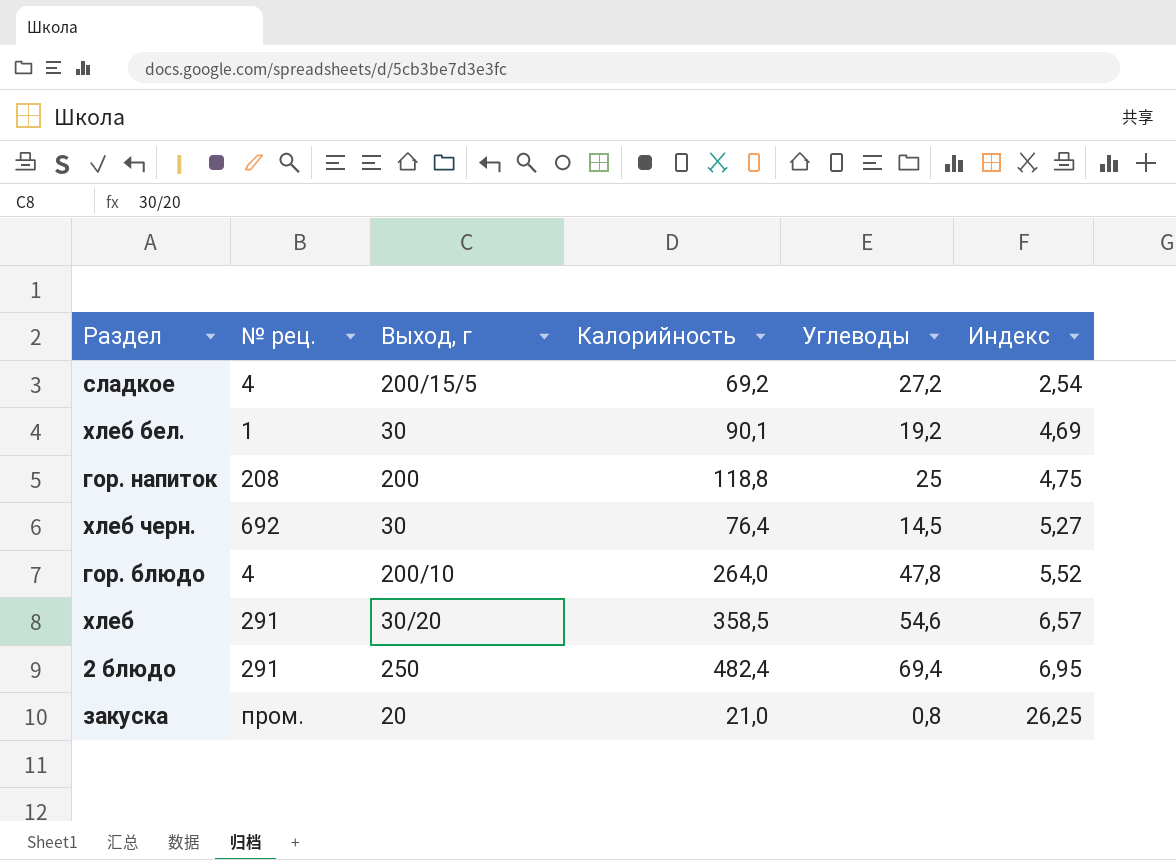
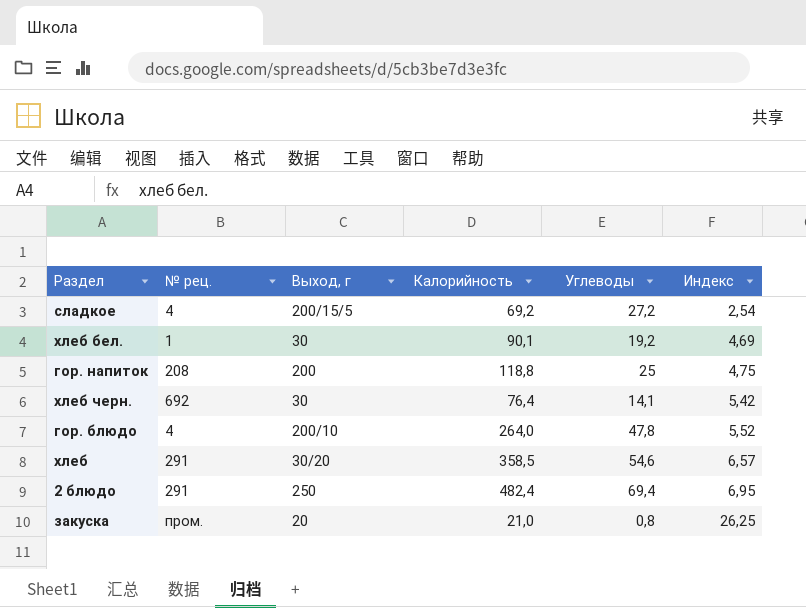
хлеб черн. | Углеводы: 14,5 -> 14,1
хлеб черн. | Индекс: 5,27 -> 5,42

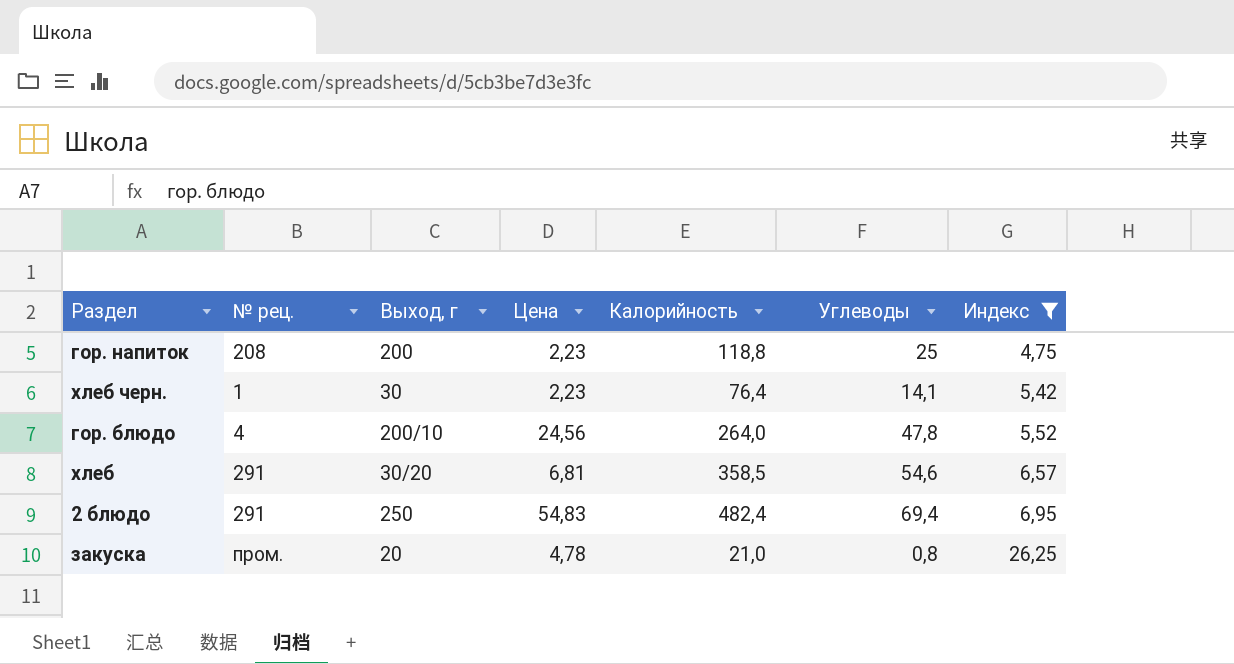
filter: none -> Индекс >= 4,75
column Цена | position: none -> 4
хлеб черн. | № рец.: 692 -> 1

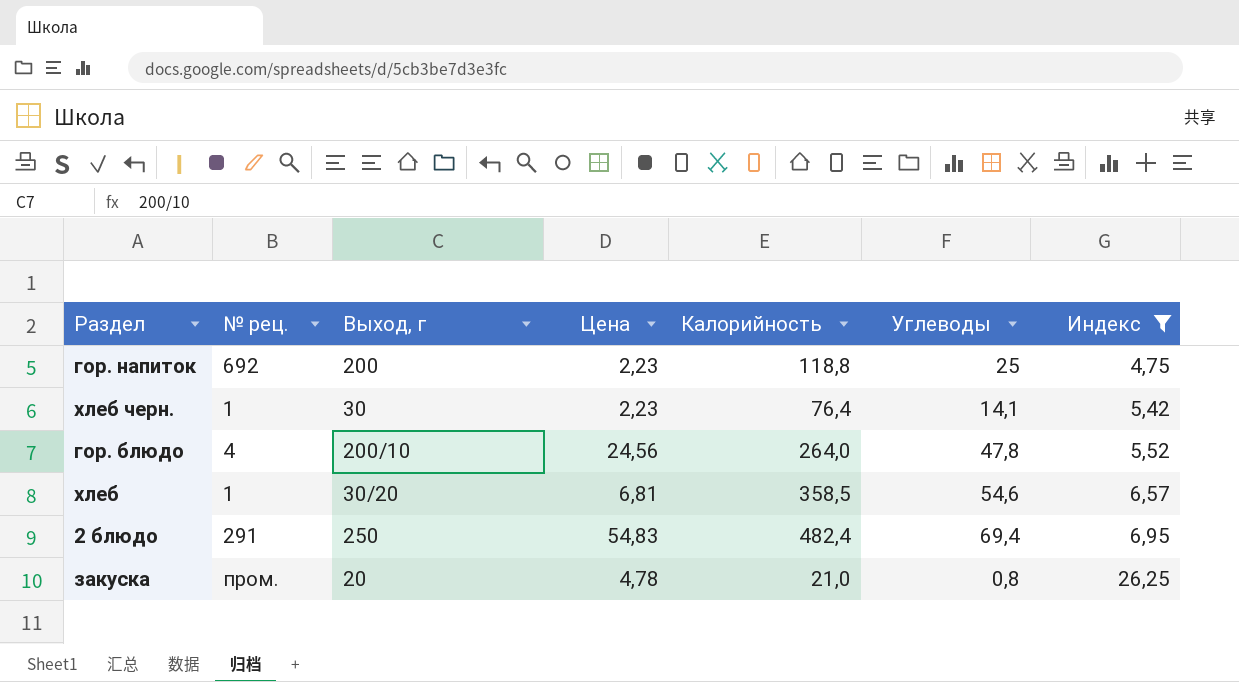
гор. напиток | № рец.: 208 -> 692
хлеб | № рец.: 291 -> 1

